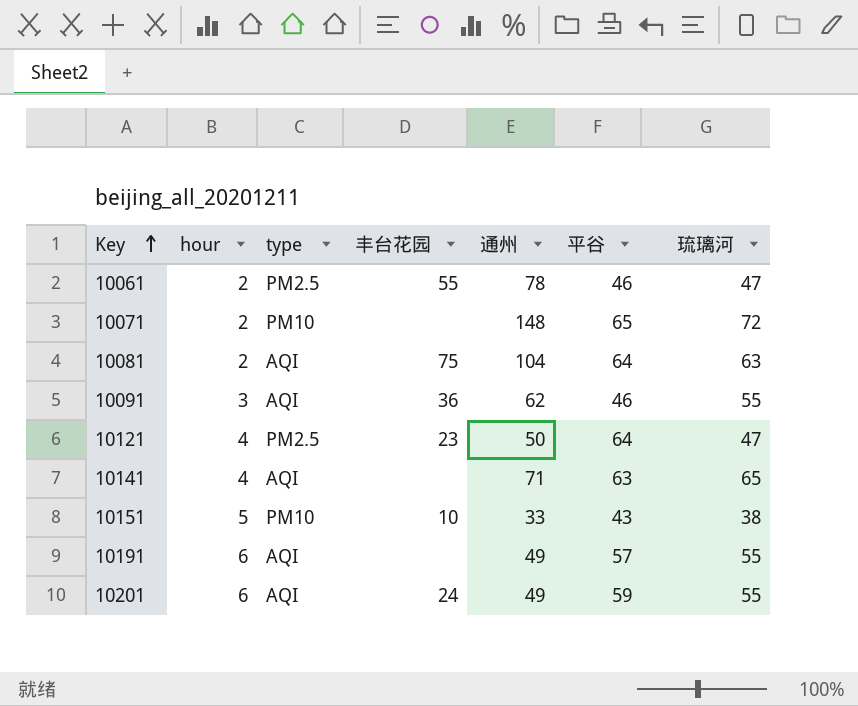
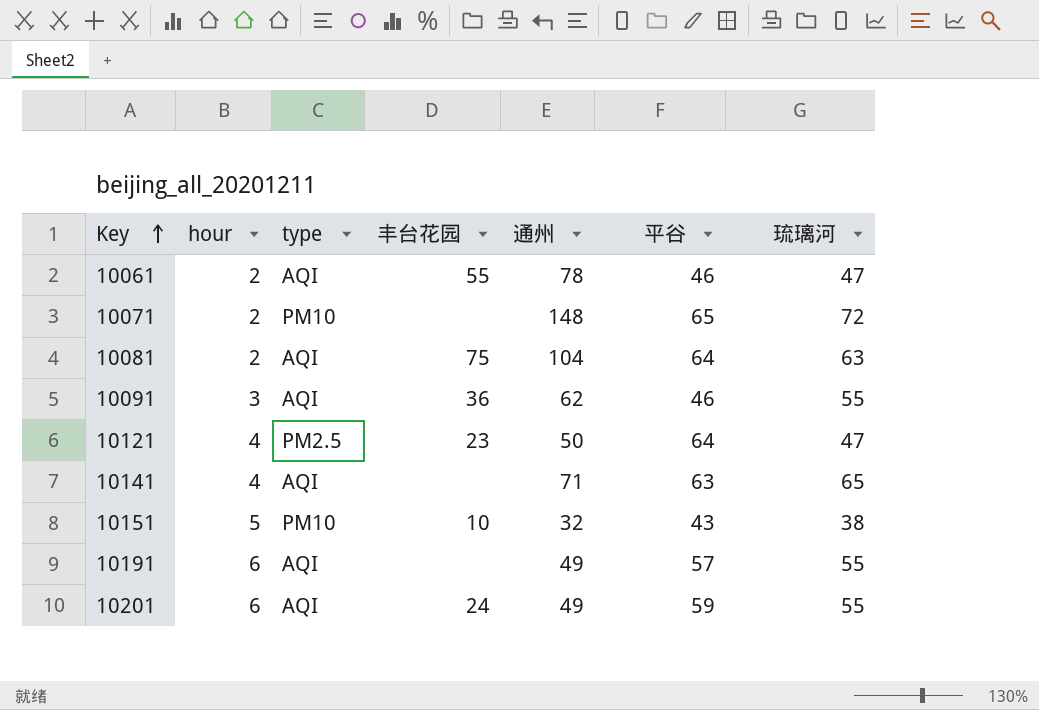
10061 | type: PM2.5 -> AQI
10151 | 通州: 33 -> 32

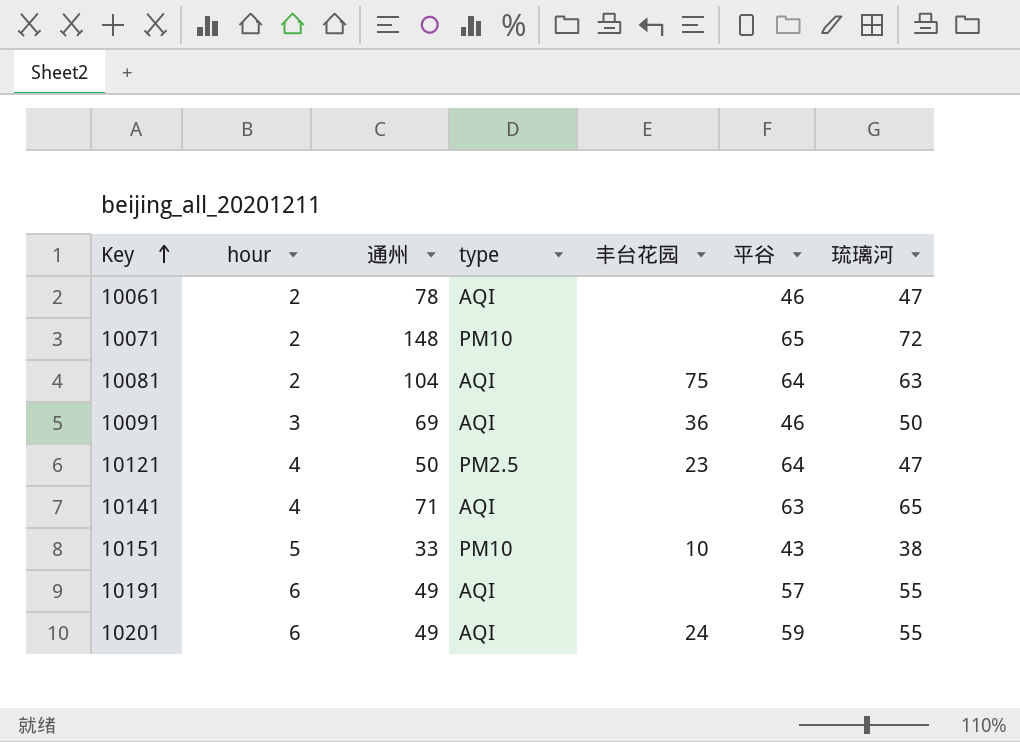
column 通州 | position: 5 -> 3
10061 | 丰台花园: 55 -> none
10091 | 通州: 62 -> 69
10091 | 琉璃河: 55 -> 50
10151 | 通州: 32 -> 33

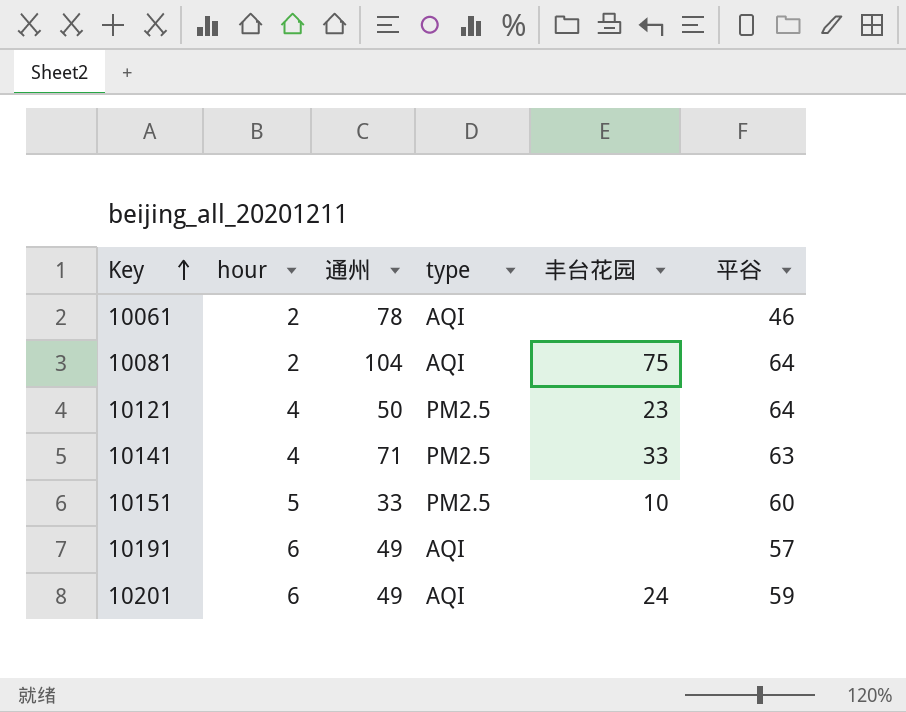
column 琉璃河 | position: 7 -> none
row 10071: 2 | 148 | PM10 | none | 65 | 72 -> none
row 10091: 3 | 69 | AQI | 36 | 46 | 50 -> none
10141 | type: AQI -> PM2.5
10141 | 丰台花园: none -> 33
10151 | type: PM10 -> PM2.5
10151 | 平谷: 43 -> 60

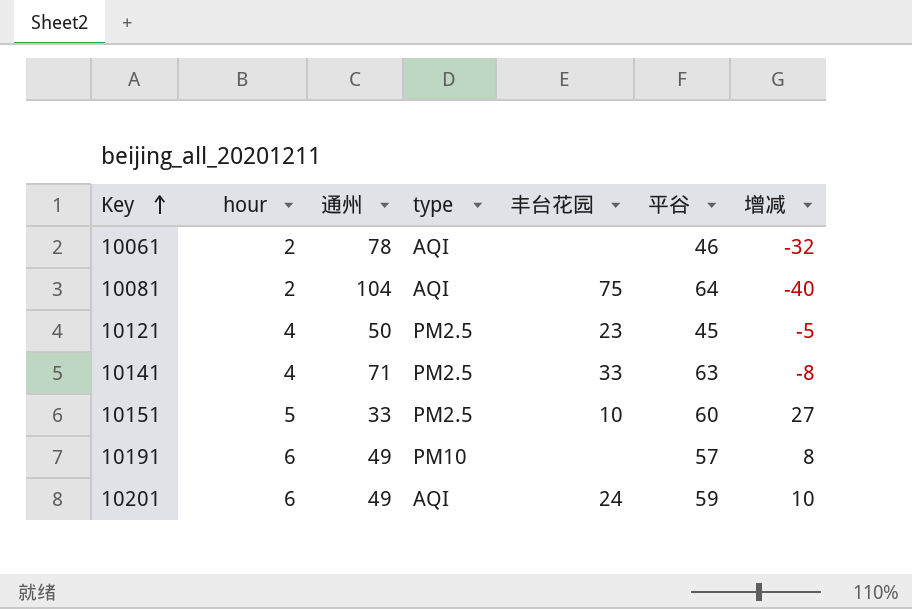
column 增减 | formula: none -> [平谷] - [通州]
10121 | 平谷: 64 -> 45
10191 | type: AQI -> PM10

